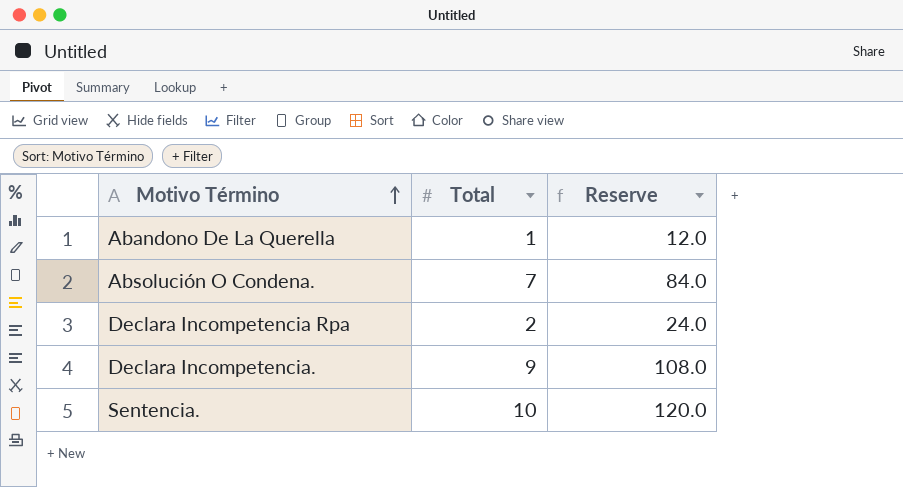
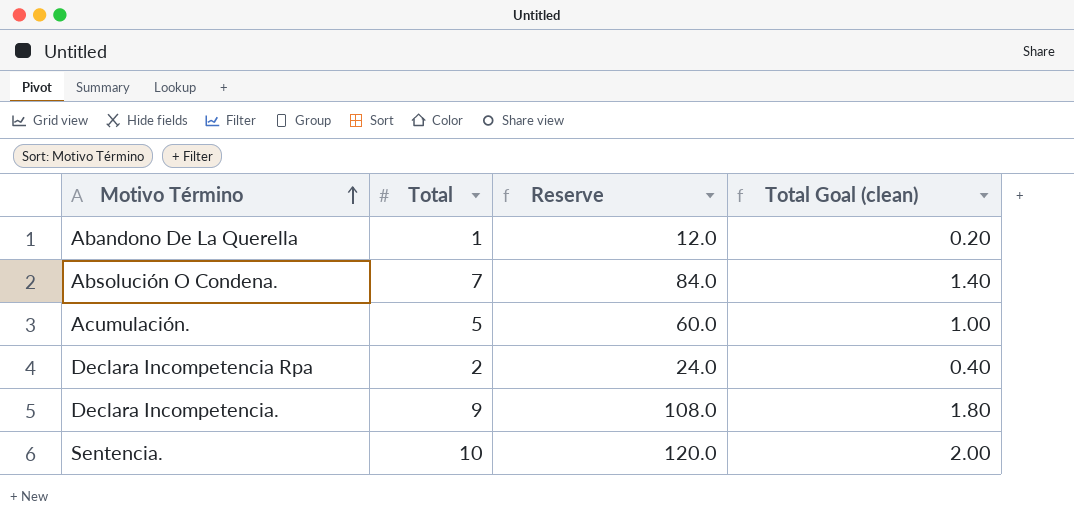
column Total Goal (clean) | formula: none -> [Total] * 0.2
row Acumulación.: none -> 5 | 60.0 | 1.00

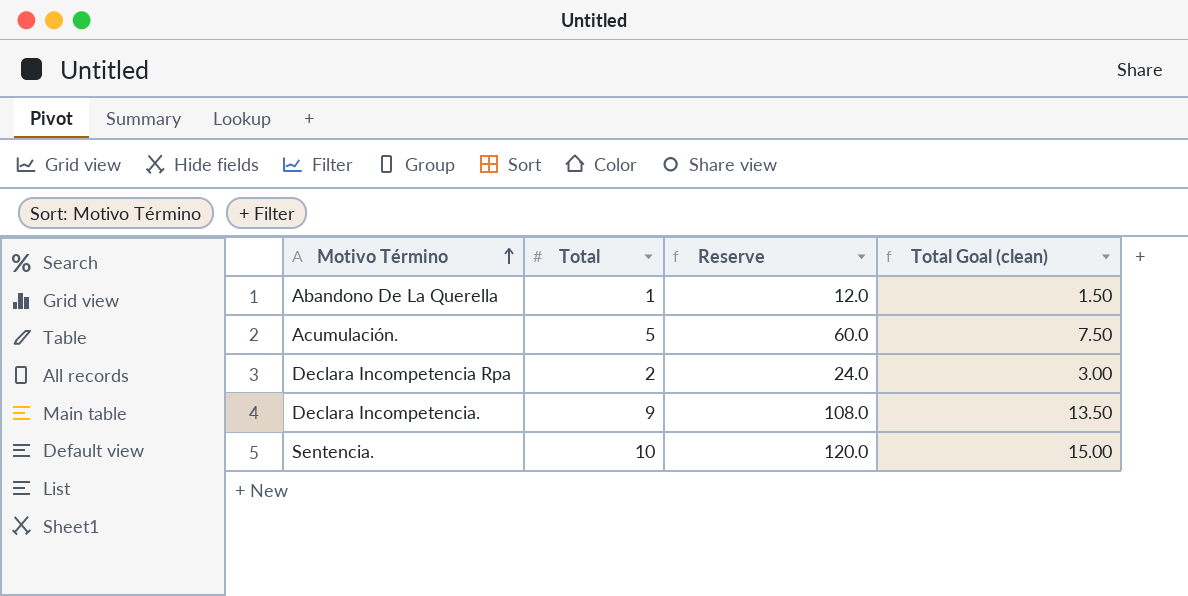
column Total Goal (clean) | formula: [Total] * 0.2 -> [Total] * 1.5
row Absolución O Condena.: 7 | 84.0 | 1.40 -> none

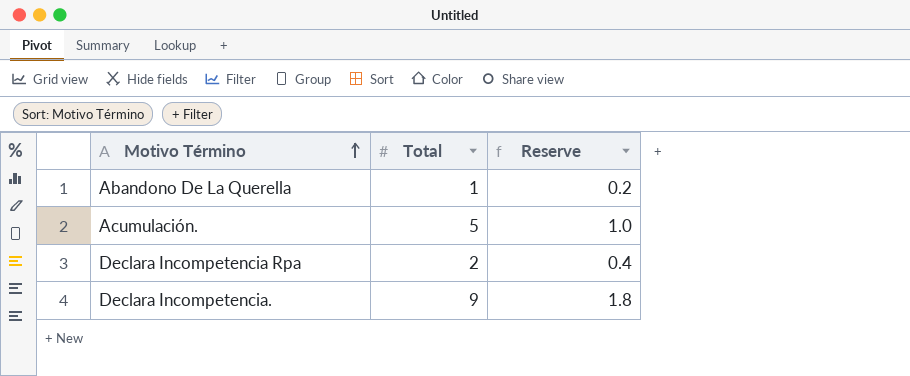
column Total Goal (clean) | formula: [Total] * 1.5 -> none
column Reserve | formula: [Total] * 12 -> [Total] * 0.2
row Sentencia.: 10 | 120.0 | 15.00 -> none

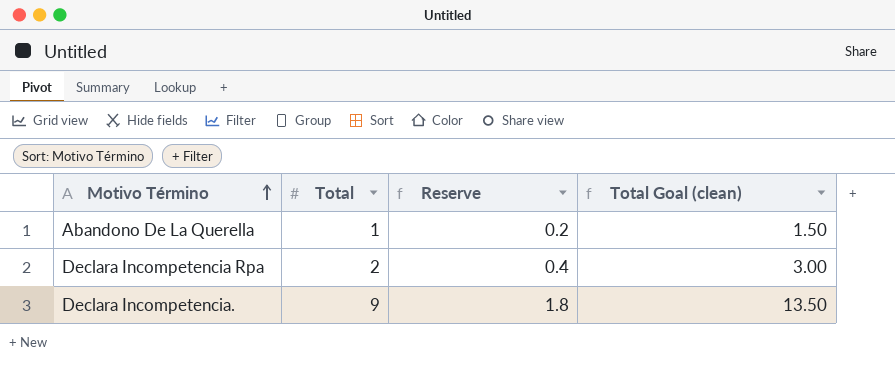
column Total Goal (clean) | formula: none -> [Total] * 1.5
row Acumulación.: 5 | 1.0 -> none

